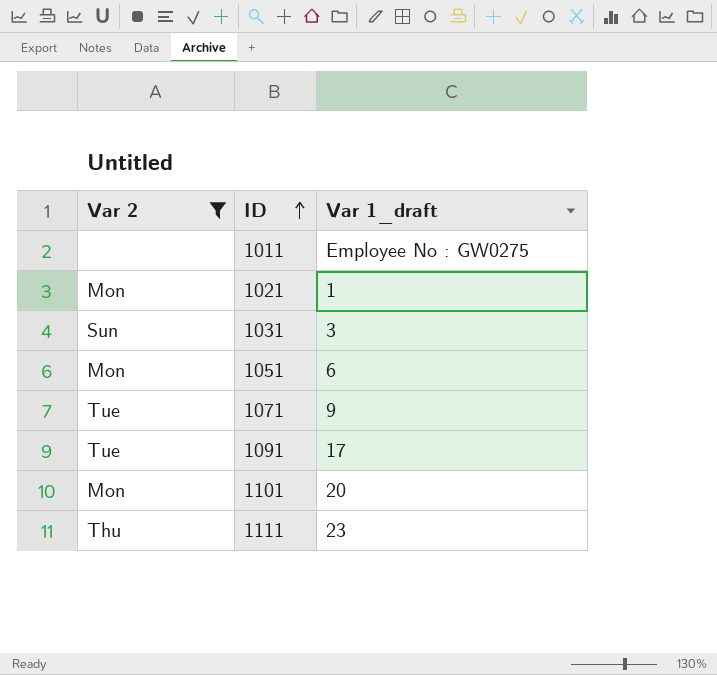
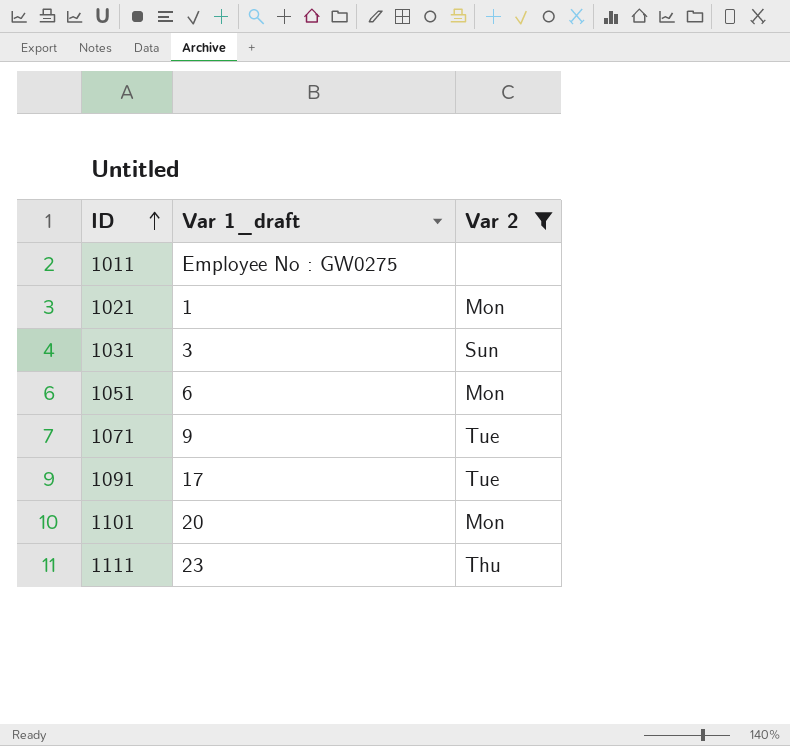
column Var 2 | position: 1 -> 3

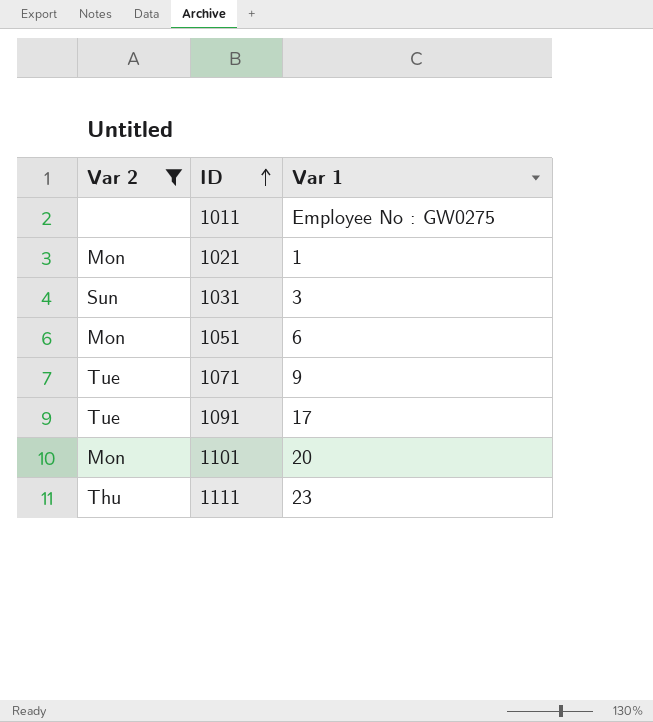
column Var 2 | position: 3 -> 1
column name: Var 1_draft -> Var 1

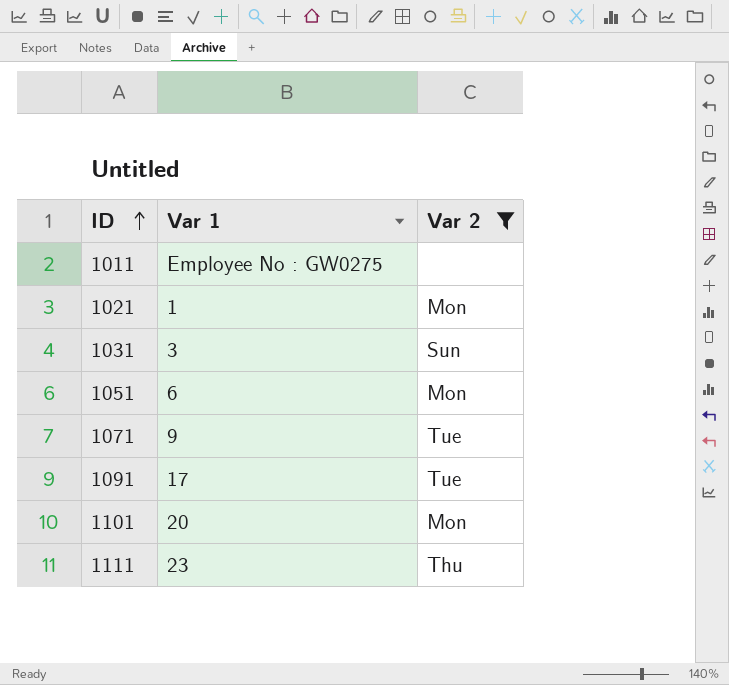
column Var 2 | position: 1 -> 3

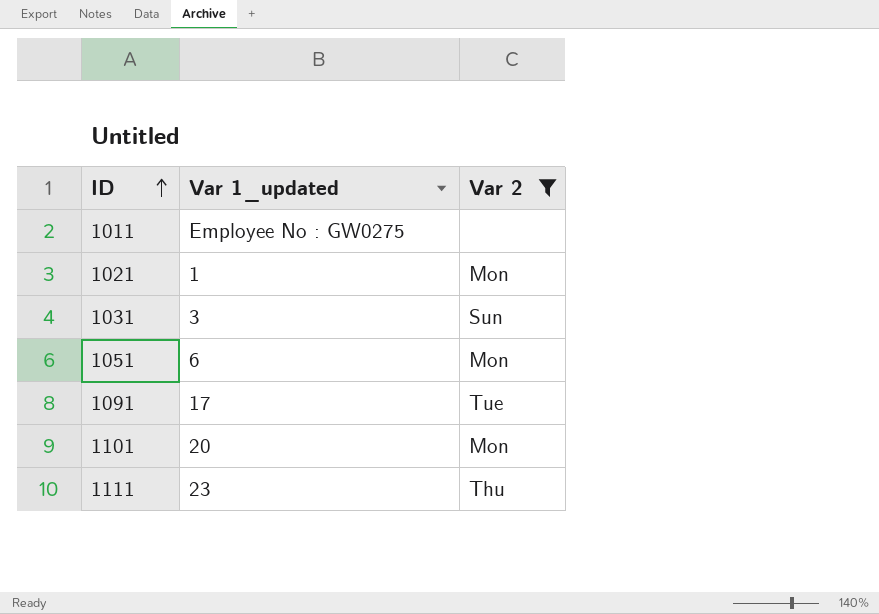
column name: Var 1 -> Var 1_updated
row 1071: 9 | Tue -> none

